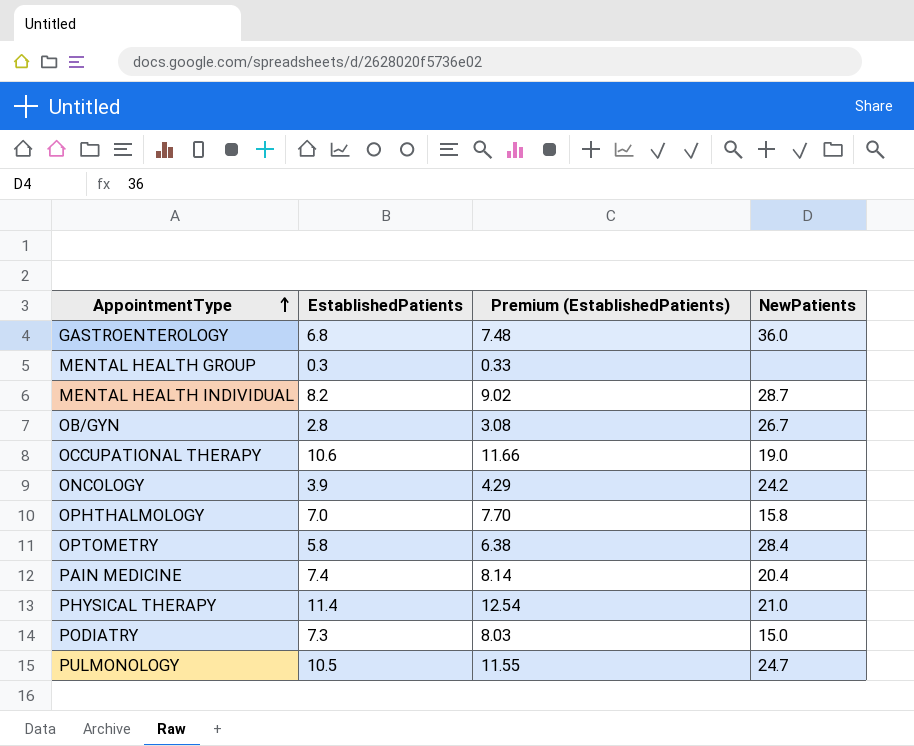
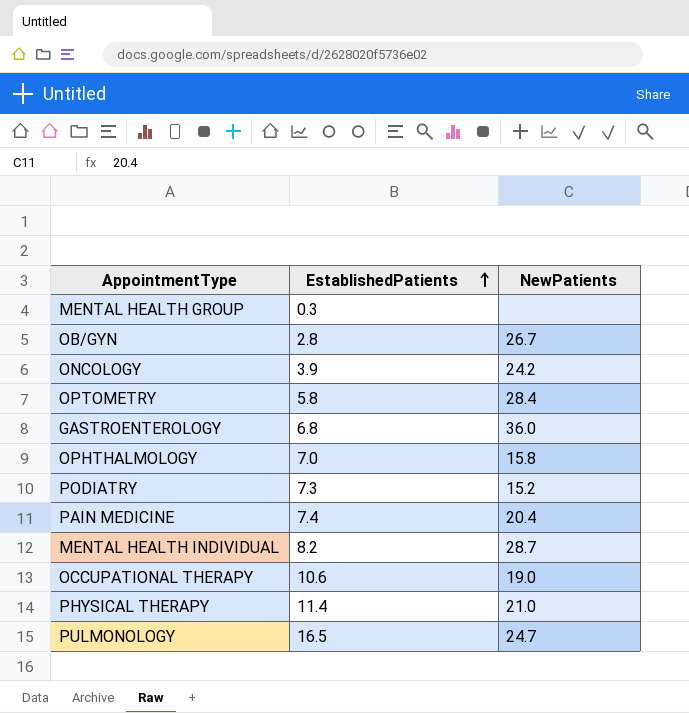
row order: AppointmentType ascending -> EstablishedPatients ascending
column Premium (EstablishedPatients) | formula: [EstablishedPatients] * 1.1 -> none
PODIATRY | NewPatients: 15.0 -> 15.2
PULMONOLOGY | EstablishedPatients: 10.5 -> 16.5

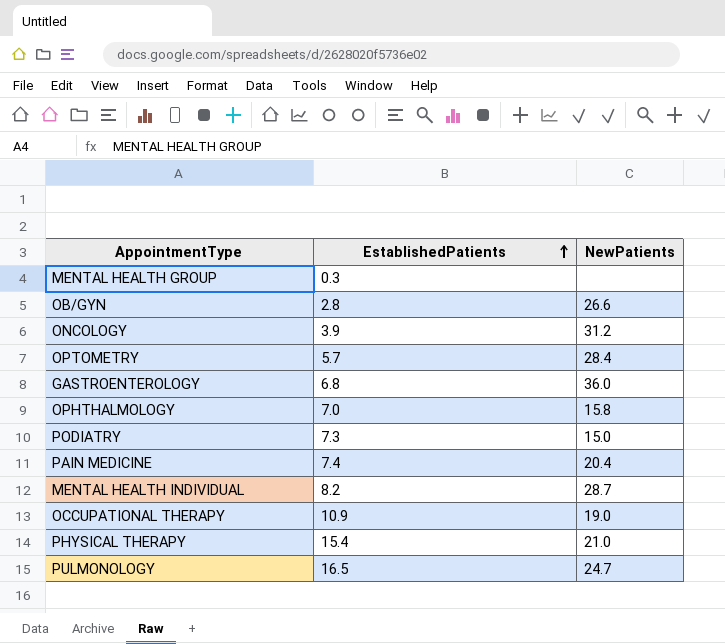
OB/GYN | NewPatients: 26.7 -> 26.6
ONCOLOGY | NewPatients: 24.2 -> 31.2
OPTOMETRY | EstablishedPatients: 5.8 -> 5.7
PODIATRY | NewPatients: 15.2 -> 15.0
OCCUPATIONAL THERAPY | EstablishedPatients: 10.6 -> 10.9
PHYSICAL THERAPY | EstablishedPatients: 11.4 -> 15.4

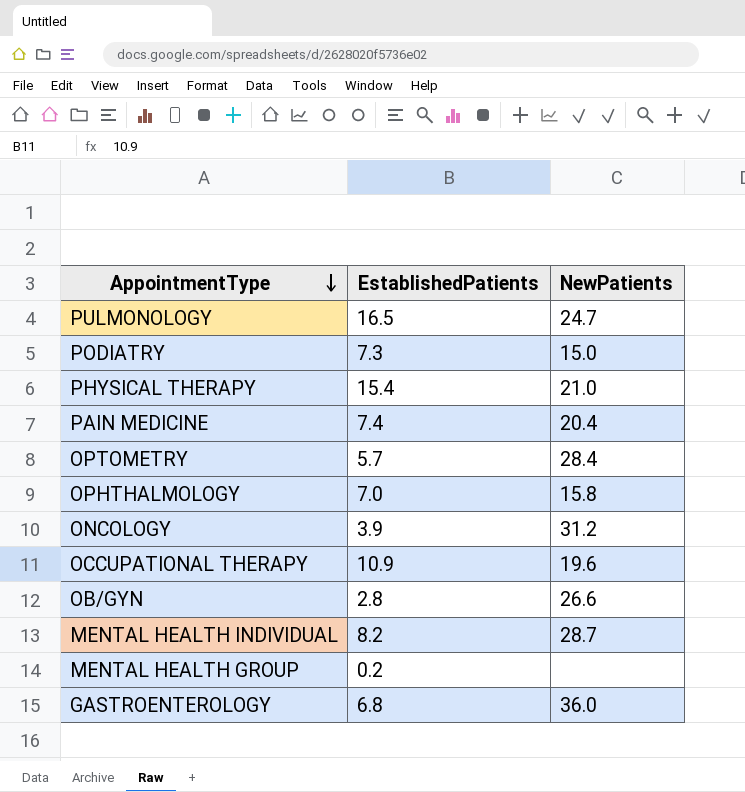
row order: EstablishedPatients ascending -> AppointmentType descending
OCCUPATIONAL THERAPY | NewPatients: 19.0 -> 19.6
MENTAL HEALTH GROUP | EstablishedPatients: 0.3 -> 0.2

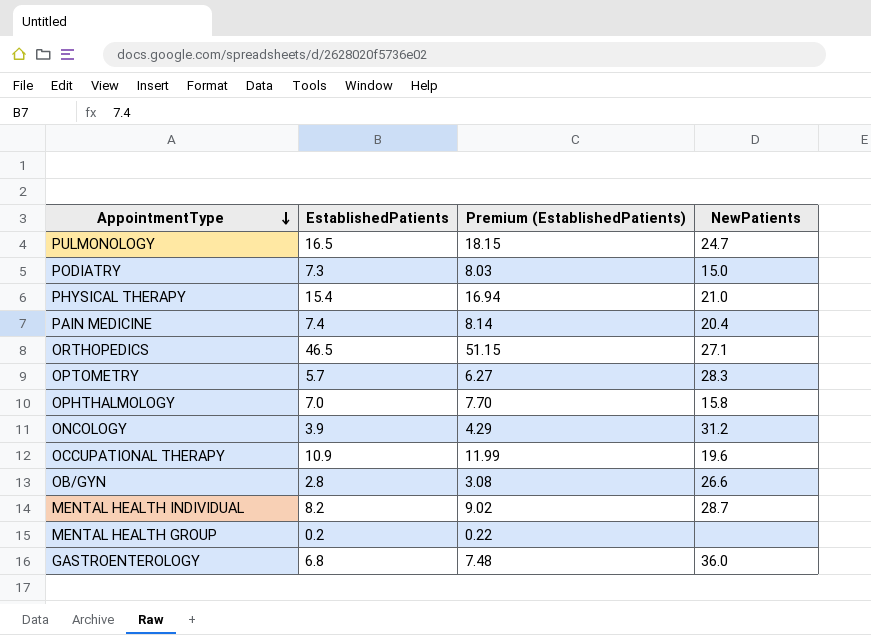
column Premium (EstablishedPatients) | formula: none -> [EstablishedPatients] * 1.1
row ORTHOPEDICS: none -> 46.5 | 51.15 | 27.1
OPTOMETRY | NewPatients: 28.4 -> 28.3

